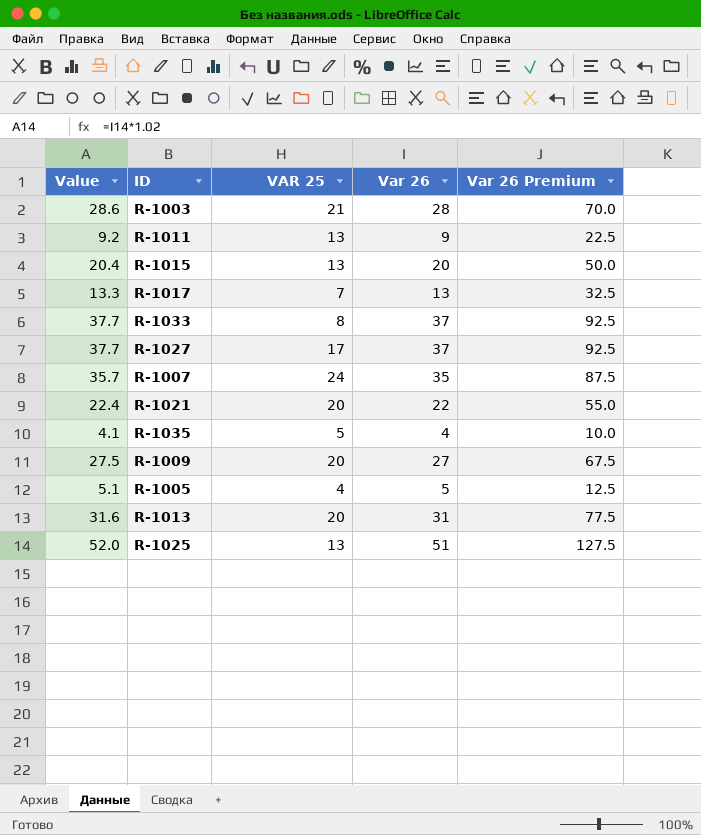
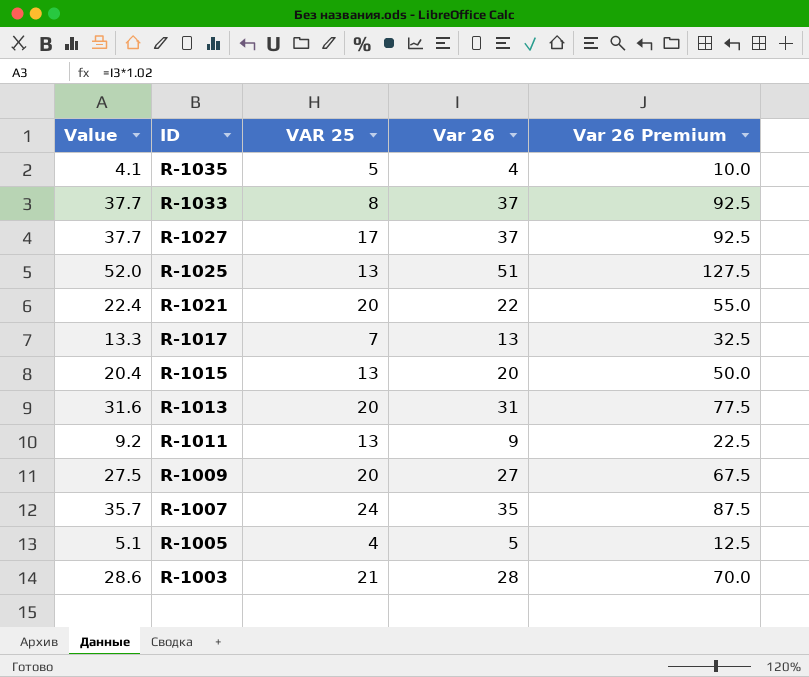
row order: none -> ID descending

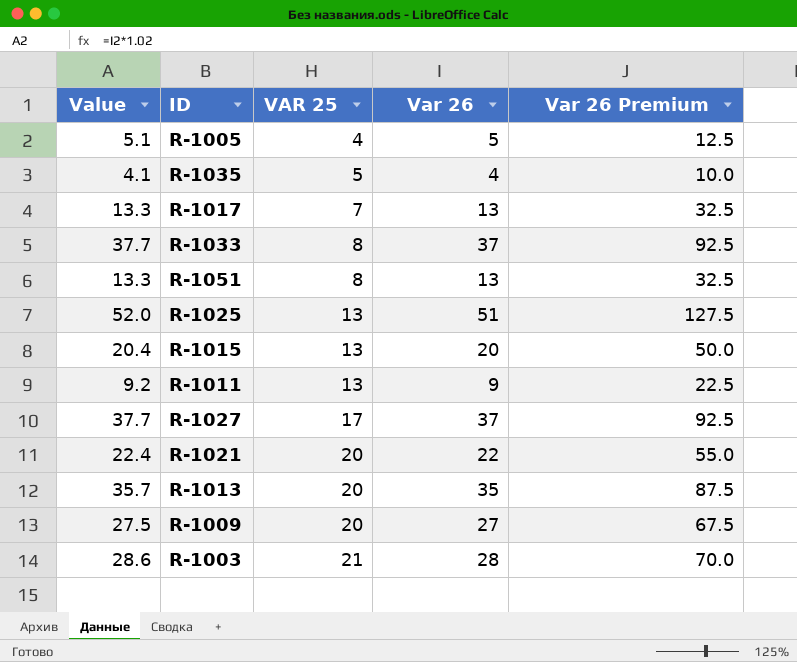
row order: ID descending -> VAR 25 ascending
row R-1007: 35.7 | 24 | 35 | 87.5 -> none
row R-1051: none -> 13.3 | 8 | 13 | 32.5
R-1013 | Value: 31.6 -> 35.7
R-1013 | Var 26: 31 -> 35
R-1013 | Var 26 Premium: 77.5 -> 87.5

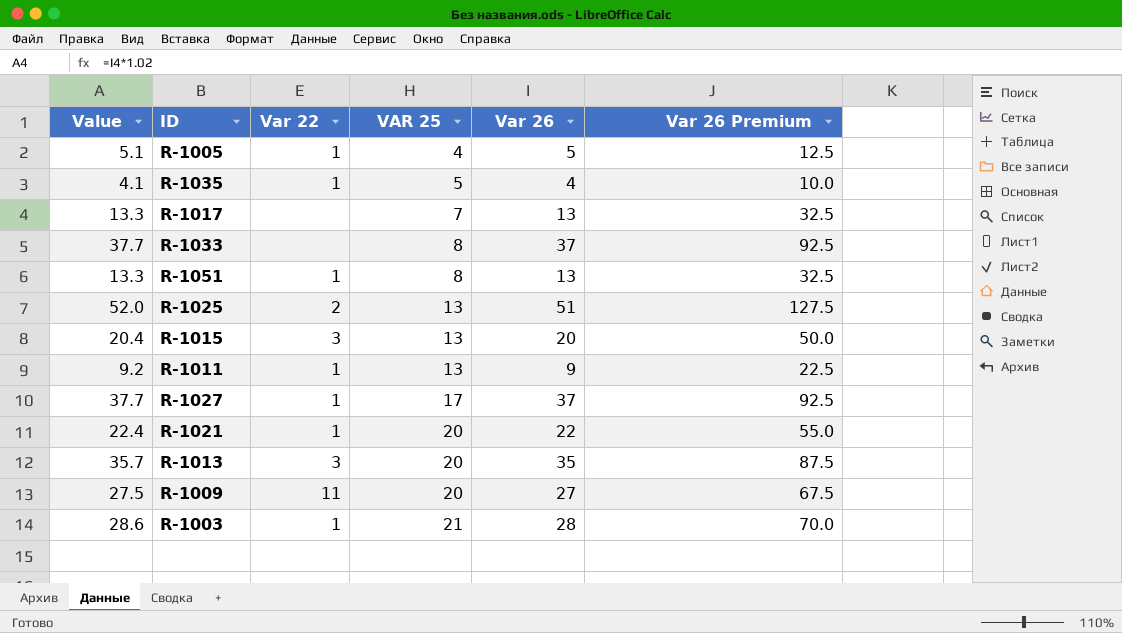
column Var 22 | position: none -> 3

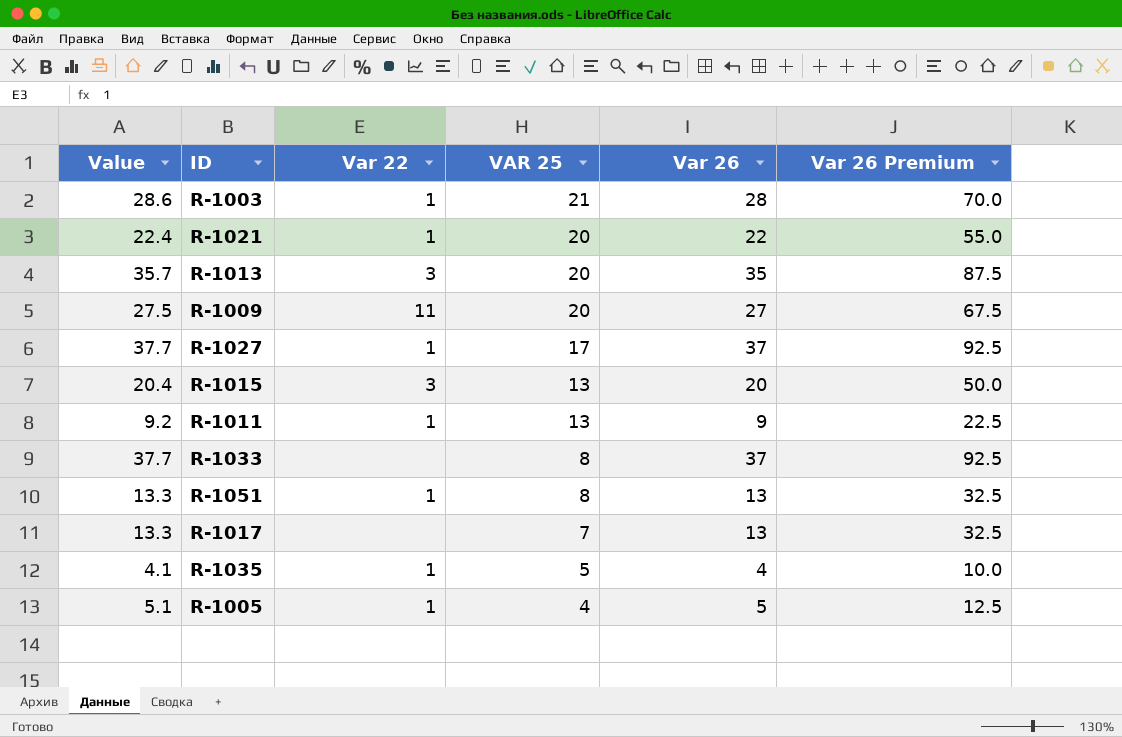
row order: VAR 25 ascending -> VAR 25 descending
row R-1025: 52.0 | 2 | 13 | 51 | 127.5 -> none

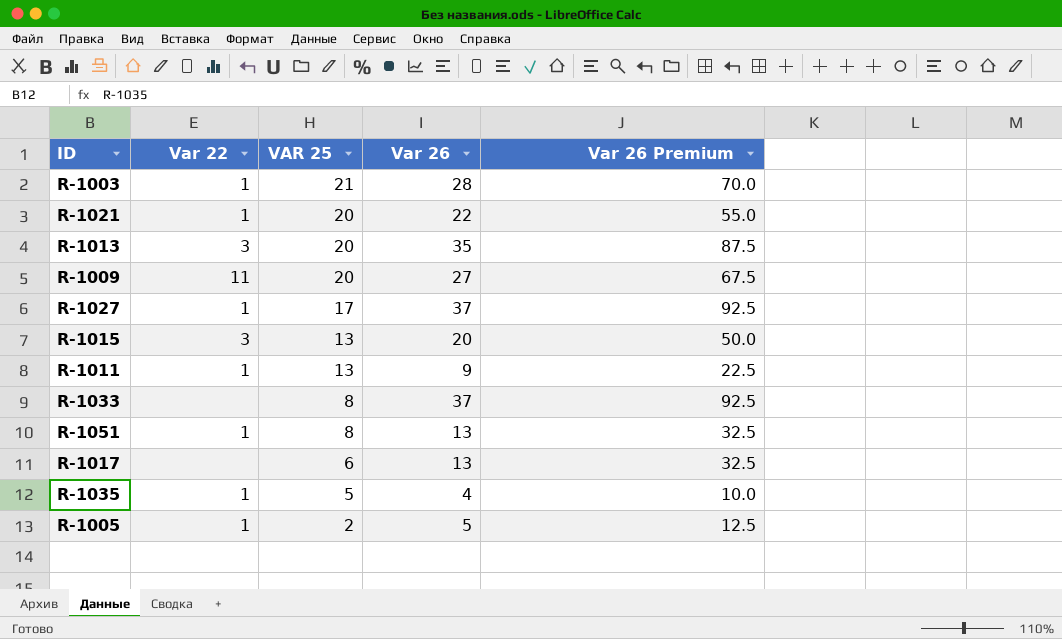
column Value | formula: [Var 26] * 1.02 -> none
R-1017 | VAR 25: 7 -> 6
R-1005 | VAR 25: 4 -> 2

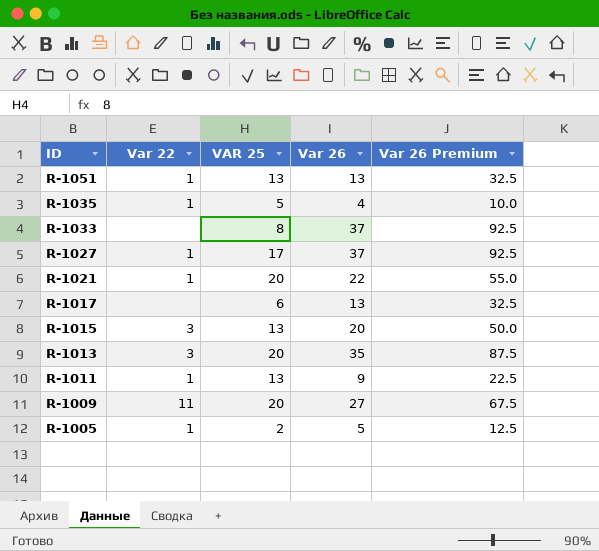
row order: VAR 25 descending -> ID descending
row R-1003: 1 | 21 | 28 | 70.0 -> none
R-1051 | VAR 25: 8 -> 13

